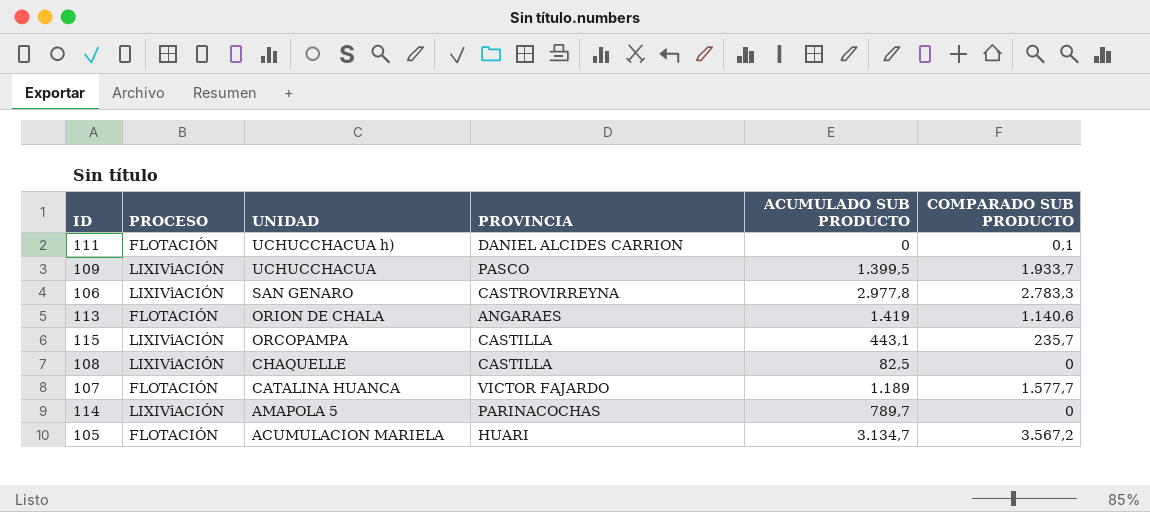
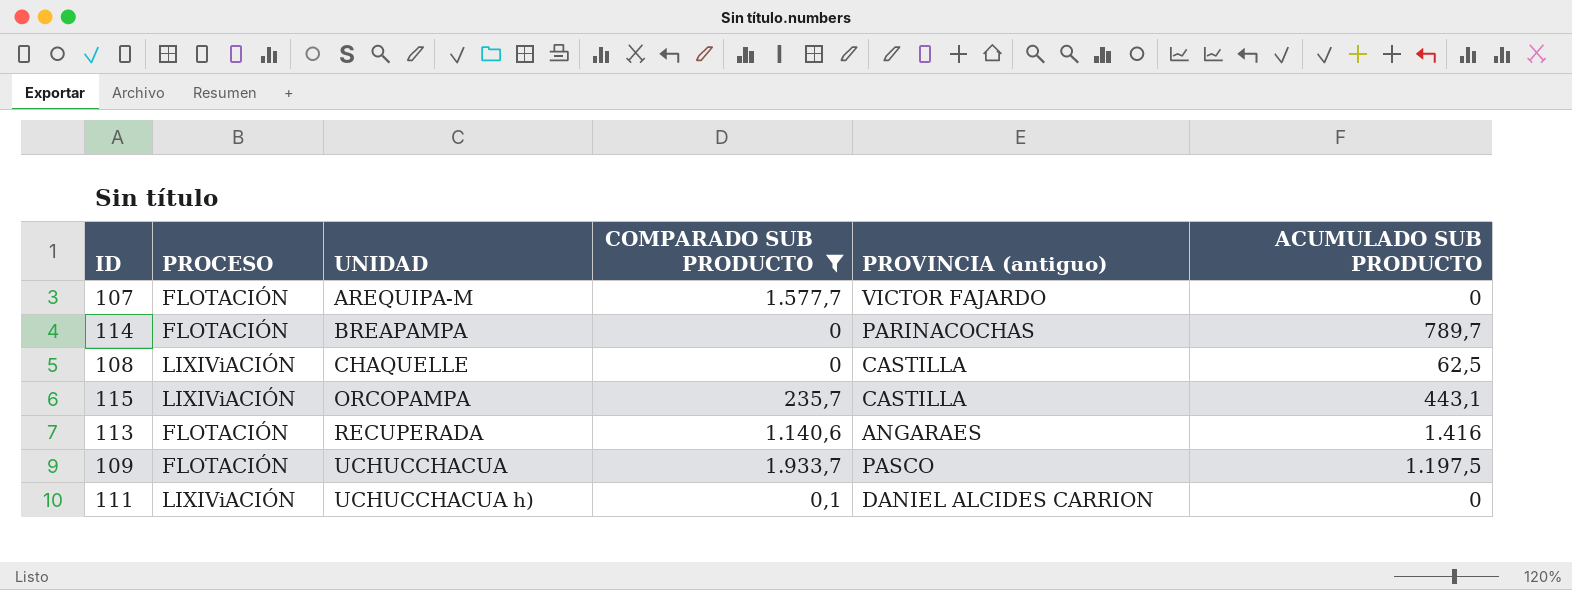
filter: none -> COMPARADO SUB PRODUCTO <= 1.933,7
row order: UNIDAD descending -> UNIDAD ascending
column COMPARADO SUB PRODUCTO | position: 6 -> 4
column name: PROVINCIA -> PROVINCIA (antiguo)
107 | UNIDAD: CATALINA HUANCA -> AREQUIPA-M
107 | ACUMULADO SUB PRODUCTO: 1.189 -> 0
114 | PROCESO: LIXIViACIÓN -> FLOTACIÓN
114 | UNIDAD: AMAPOLA 5 -> BREAPAMPA
108 | ACUMULADO SUB PRODUCTO: 82,5 -> 62,5
113 | UNIDAD: ORION DE CHALA -> RECUPERADA
113 | ACUMULADO SUB PRODUCTO: 1.419 -> 1.416
109 | PROCESO: LIXIViACIÓN -> FLOTACIÓN
109 | ACUMULADO SUB PRODUCTO: 1.399,5 -> 1.197,5
111 | PROCESO: FLOTACIÓN -> LIXIViACIÓN

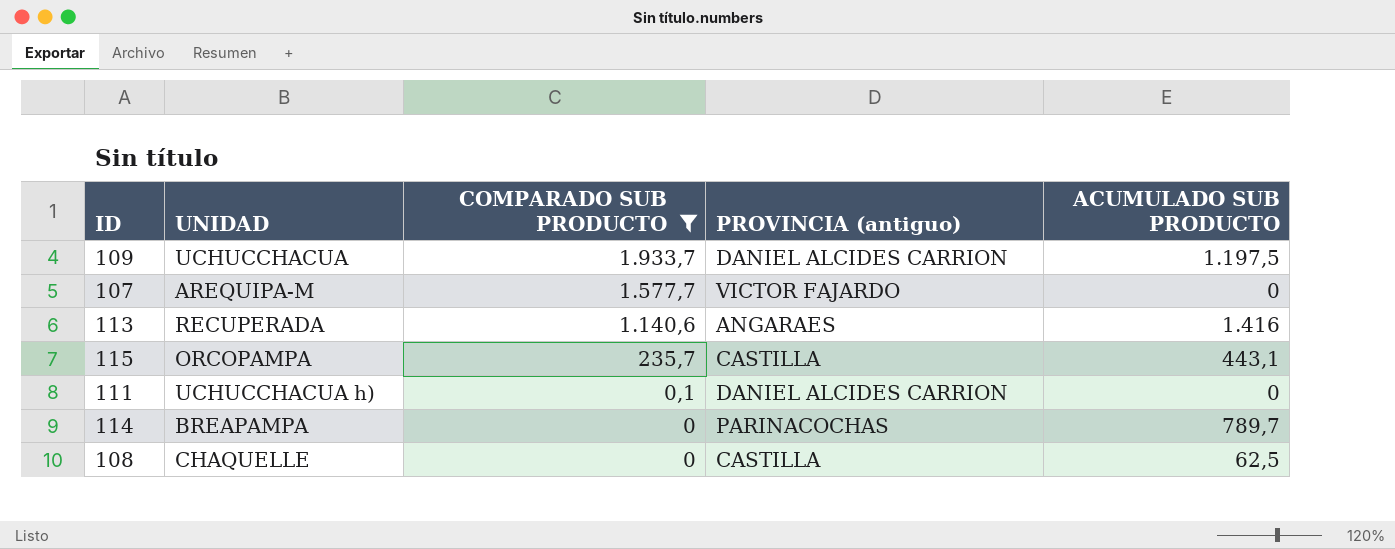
row order: UNIDAD ascending -> COMPARADO SUB PRODUCTO descending
column PROCESO | position: 2 -> none
109 | PROVINCIA (antiguo): PASCO -> DANIEL ALCIDES CARRION

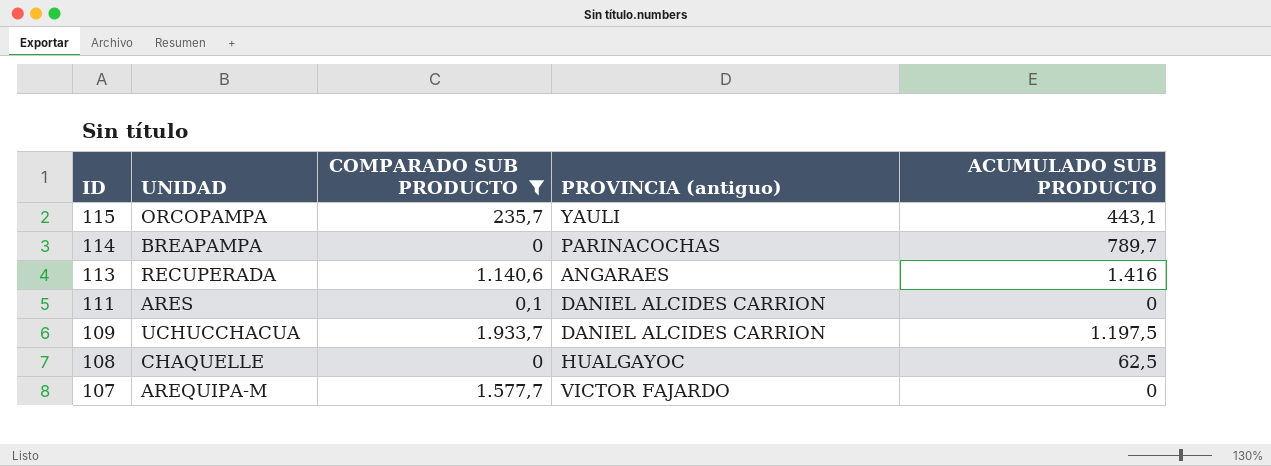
row order: COMPARADO SUB PRODUCTO descending -> ID descending
115 | PROVINCIA (antiguo): CASTILLA -> YAULI
111 | UNIDAD: UCHUCCHACUA h) -> ARES
108 | PROVINCIA (antiguo): CASTILLA -> HUALGAYOC

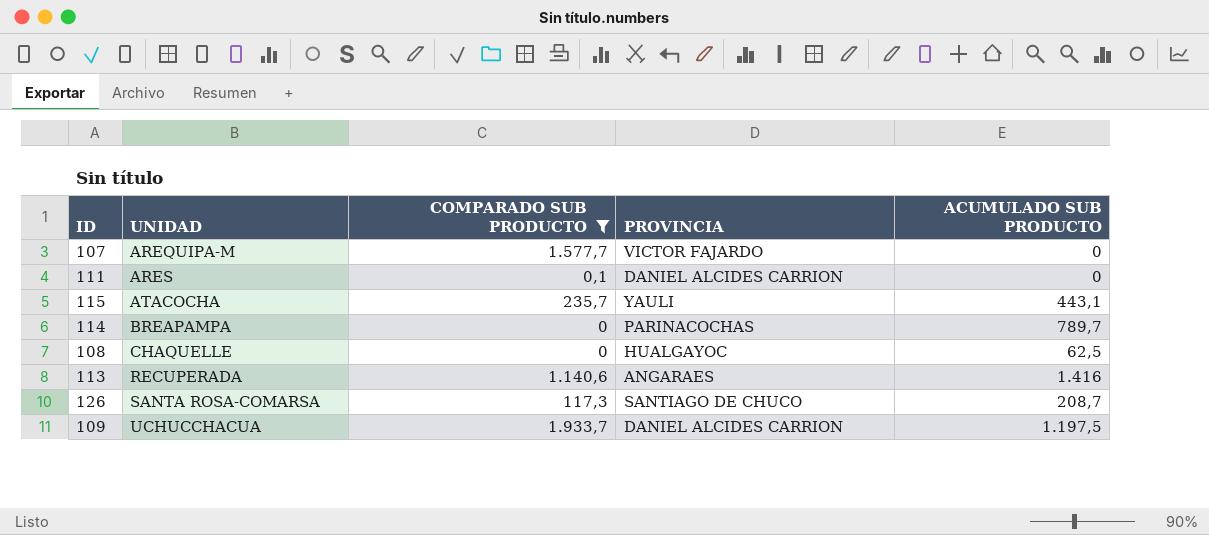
row order: ID descending -> UNIDAD ascending
column name: PROVINCIA (antiguo) -> PROVINCIA
115 | UNIDAD: ORCOPAMPA -> ATACOCHA
row 126: none -> SANTA ROSA-COMARSA | 117,3 | SANTIAGO DE CHUCO | 208,7

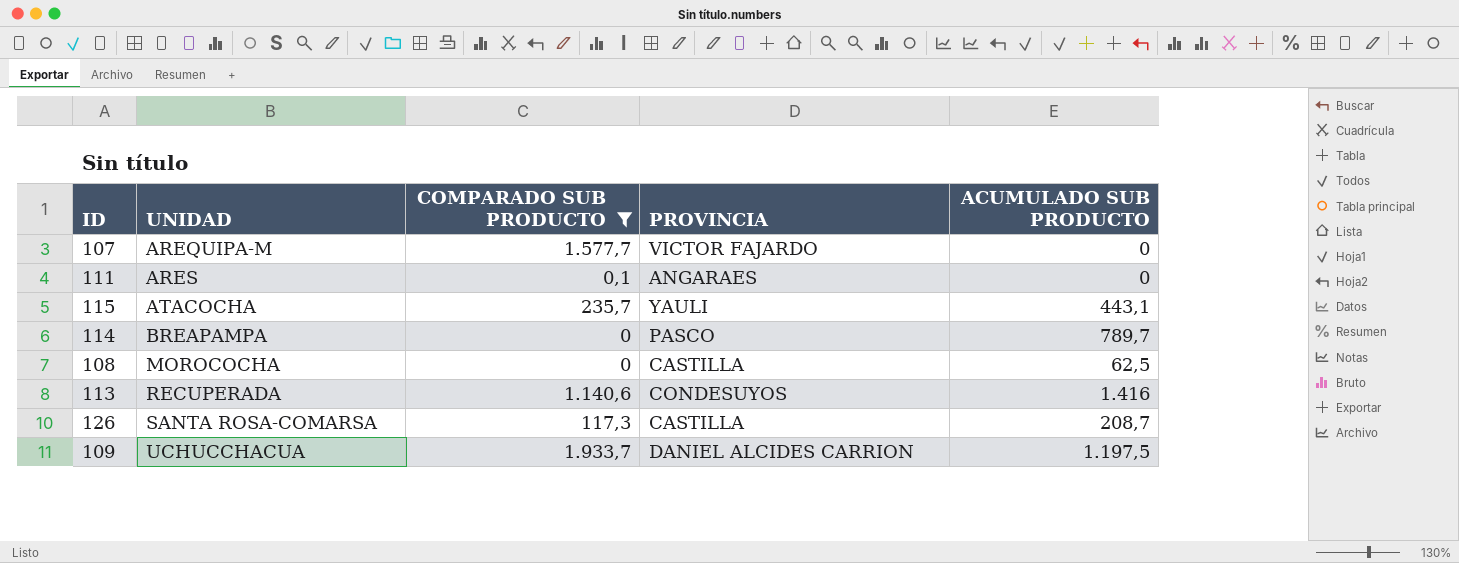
111 | PROVINCIA: DANIEL ALCIDES CARRION -> ANGARAES
114 | PROVINCIA: PARINACOCHAS -> PASCO
108 | UNIDAD: CHAQUELLE -> MOROCOCHA
108 | PROVINCIA: HUALGAYOC -> CASTILLA
113 | PROVINCIA: ANGARAES -> CONDESUYOS
126 | PROVINCIA: SANTIAGO DE CHUCO -> CASTILLA

